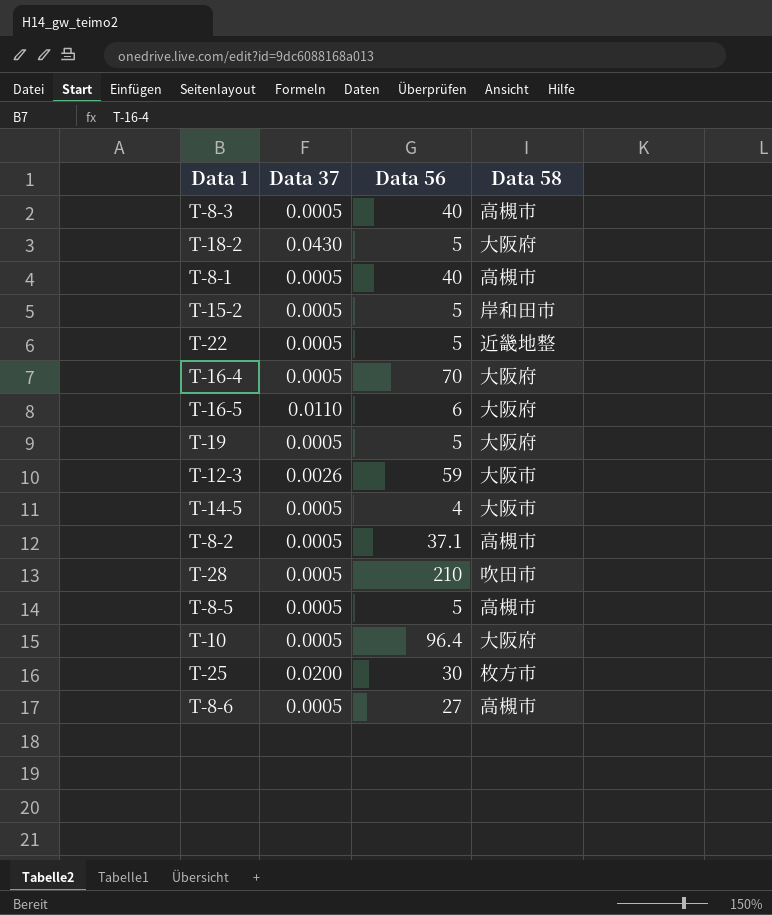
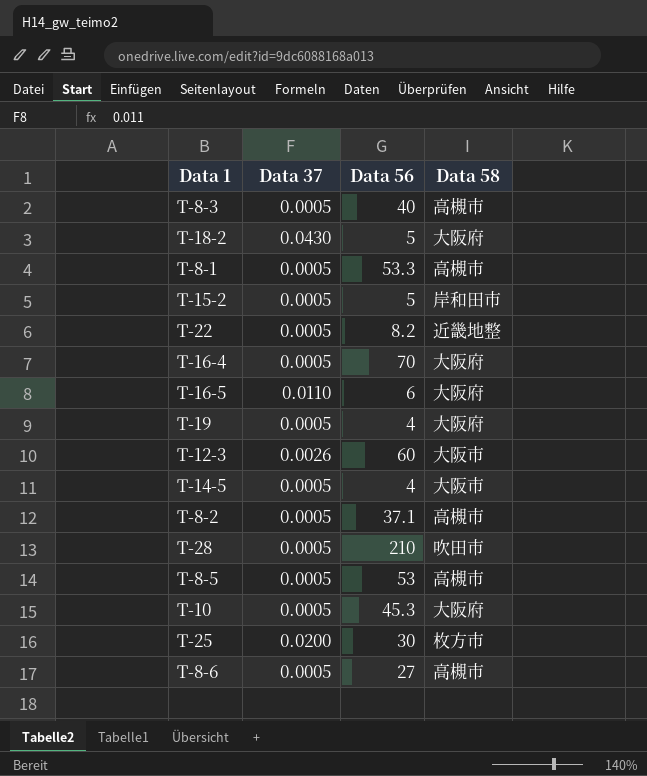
T-8-1 | Data 56: 40 -> 53.3
T-22 | Data 56: 5 -> 8.2
T-19 | Data 56: 5 -> 4
T-12-3 | Data 56: 59 -> 60
T-8-5 | Data 56: 5 -> 53
T-10 | Data 56: 96.4 -> 45.3

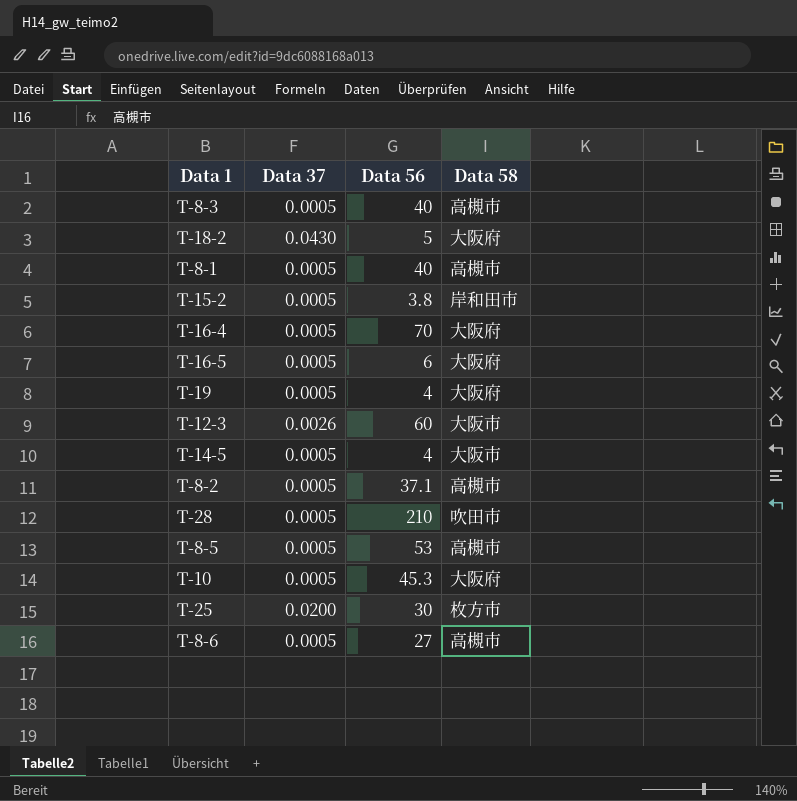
row T-22: 0.0005 | 8.2 | 近畿地整 -> none
T-8-1 | Data 56: 53.3 -> 40
T-15-2 | Data 56: 5 -> 3.8
T-16-5 | Data 37: 0.0110 -> 0.0005

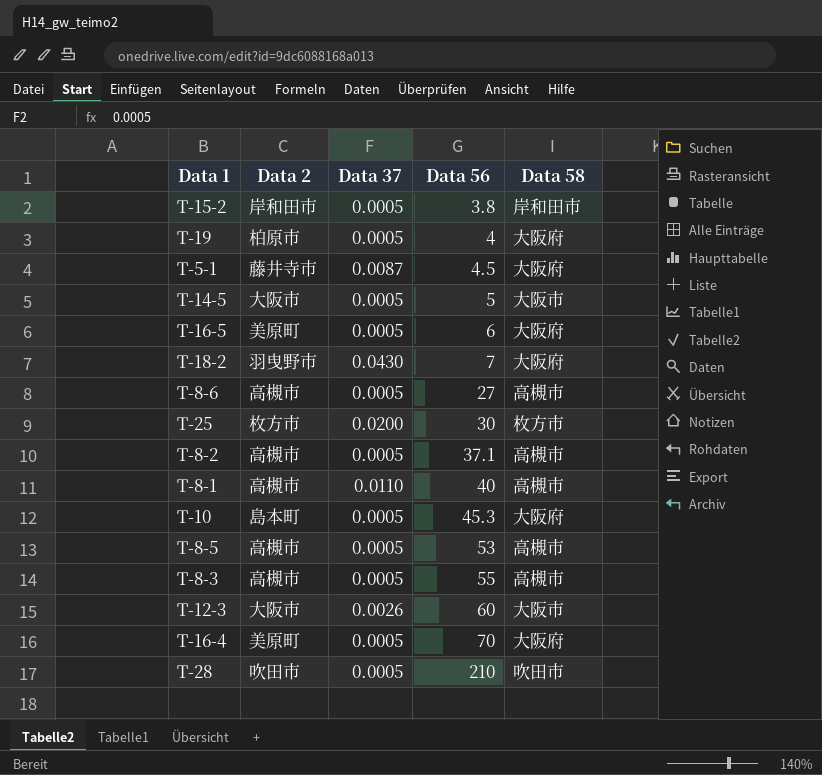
row order: none -> Data 56 ascending
column Data 2 | position: none -> 2
row T-5-1: none -> 藤井寺市 | 0.0087 | 4.5 | 大阪府
T-14-5 | Data 56: 4 -> 5
T-18-2 | Data 56: 5 -> 7
T-8-1 | Data 37: 0.0005 -> 0.0110
T-8-3 | Data 56: 40 -> 55

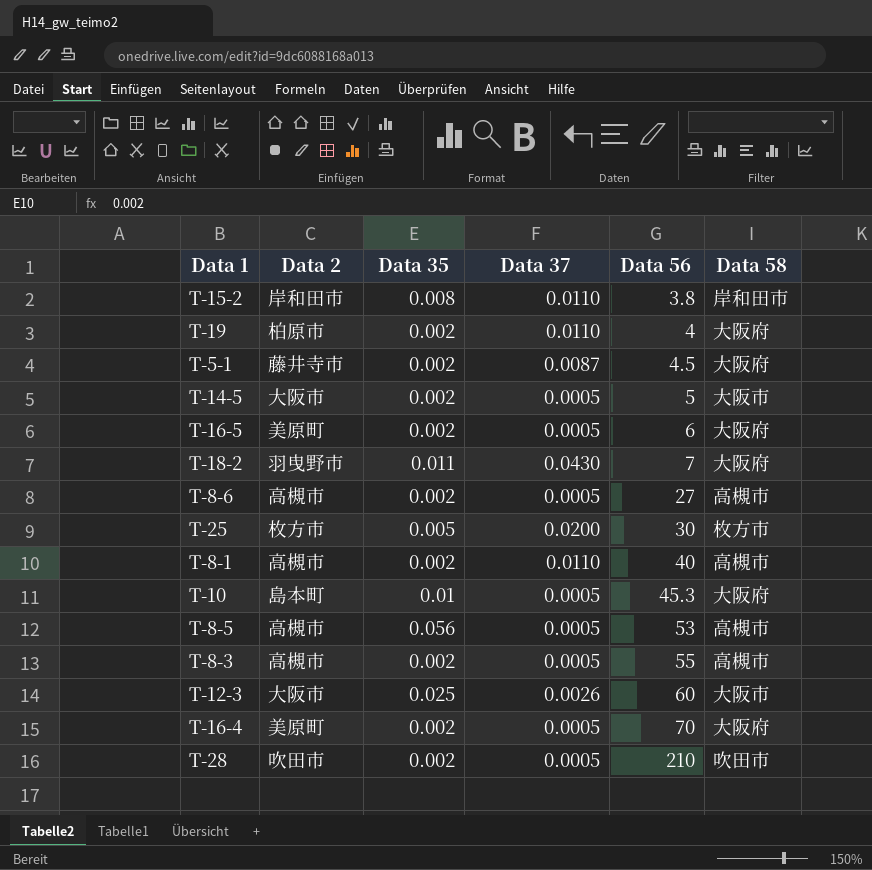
column Data 35 | position: none -> 3
row T-8-2: 高槻市 | 0.0005 | 37.1 | 高槻市 -> none
T-15-2 | Data 37: 0.0005 -> 0.0110
T-19 | Data 37: 0.0005 -> 0.0110

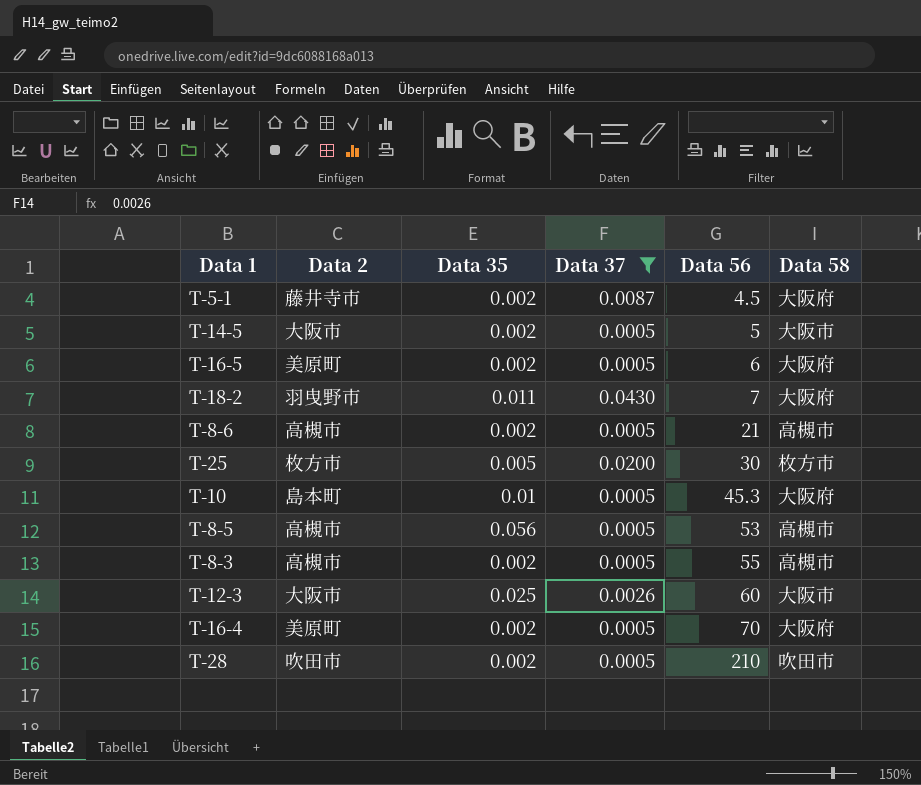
filter: none -> Data 37 != 0.0110
T-8-6 | Data 56: 27 -> 21

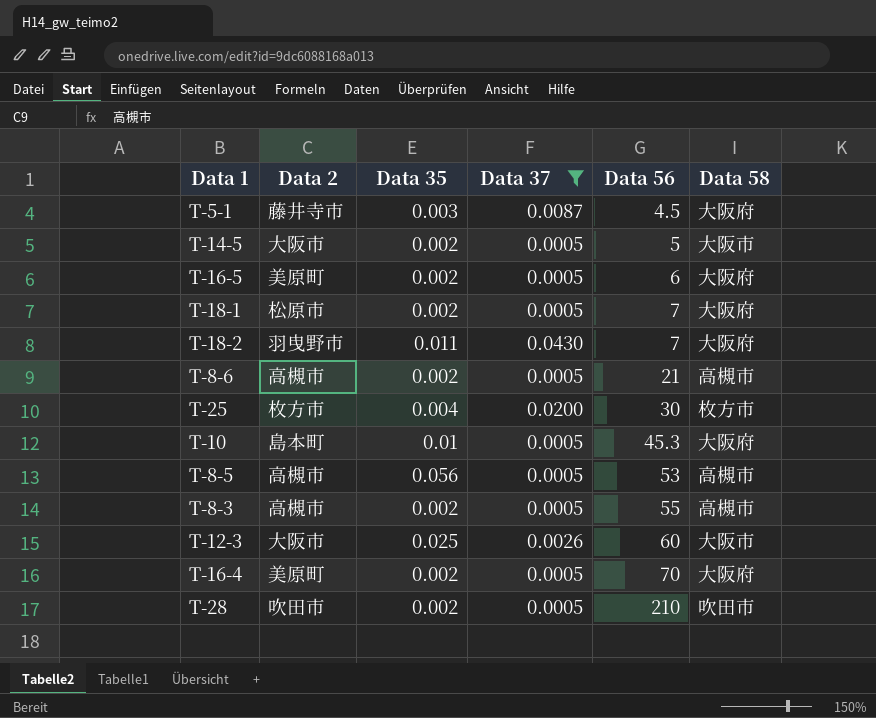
T-5-1 | Data 35: 0.002 -> 0.003
row T-18-1: none -> 松原市 | 0.002 | 0.0005 | 7 | 大阪府
T-25 | Data 35: 0.005 -> 0.004

